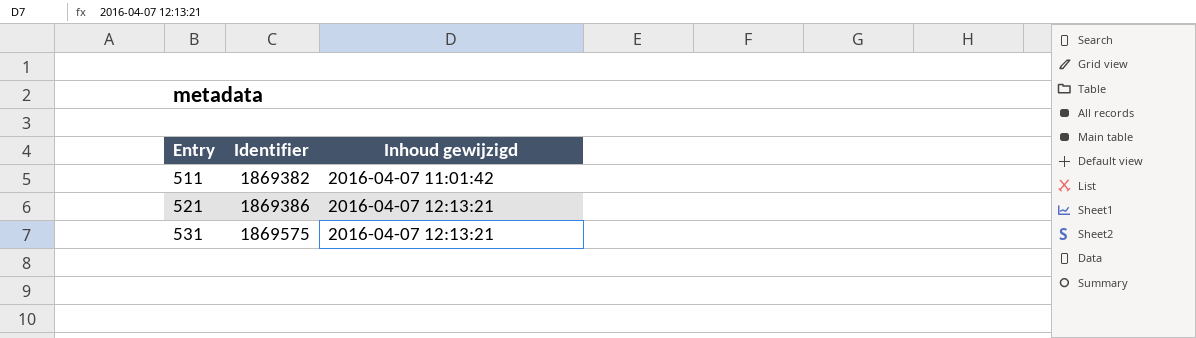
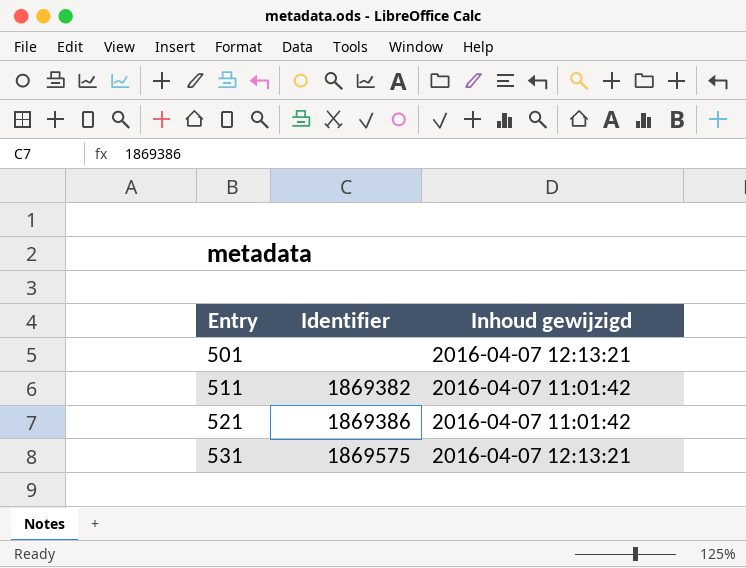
row 501: none -> none | 2016-04-07 12:13:21
521 | Inhoud gewijzigd: 2016-04-07 12:13:21 -> 2016-04-07 11:01:42

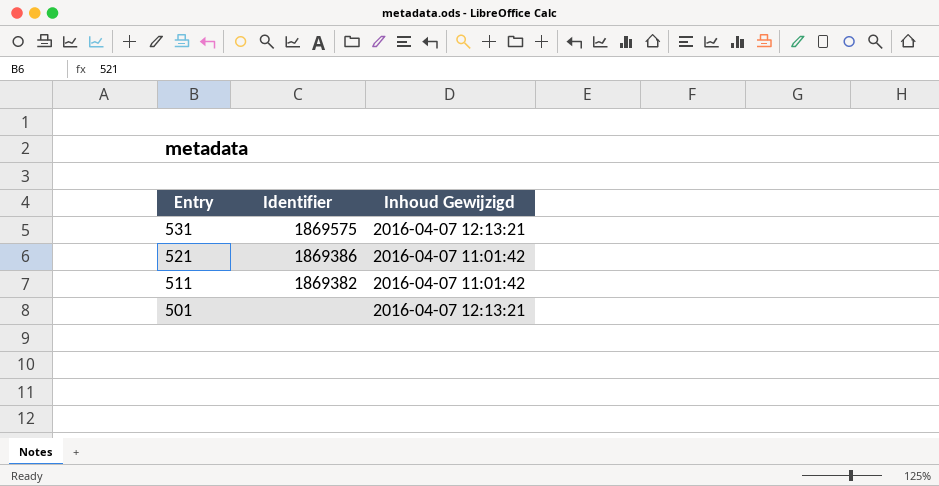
row order: Entry ascending -> Entry descending
column name: Inhoud gewijzigd -> Inhoud Gewijzigd

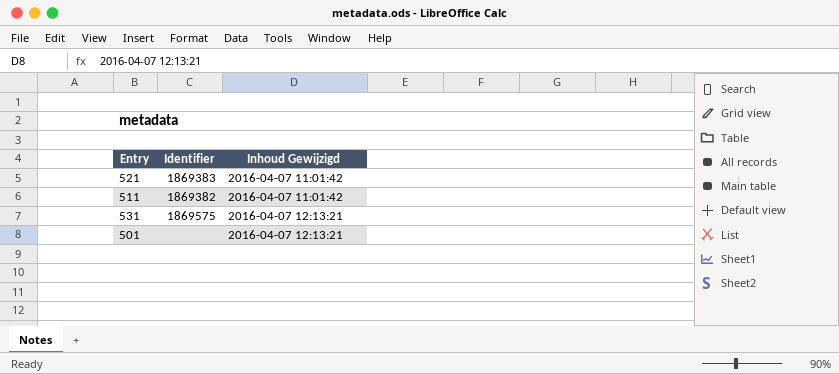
row order: Entry descending -> Inhoud Gewijzigd ascending
521 | Identifier: 1869386 -> 1869383

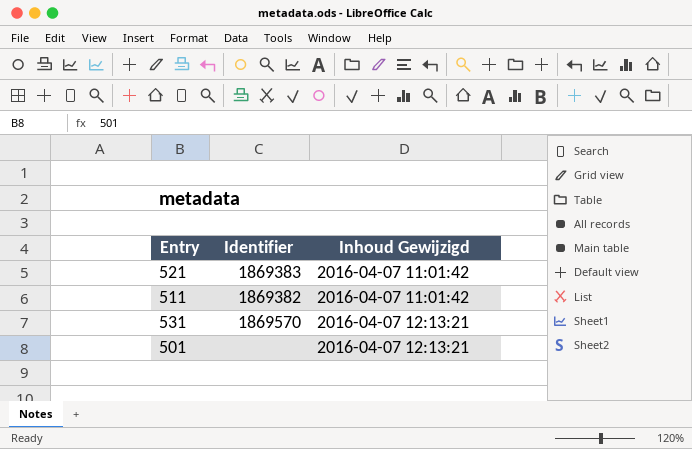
531 | Identifier: 1869575 -> 1869570

